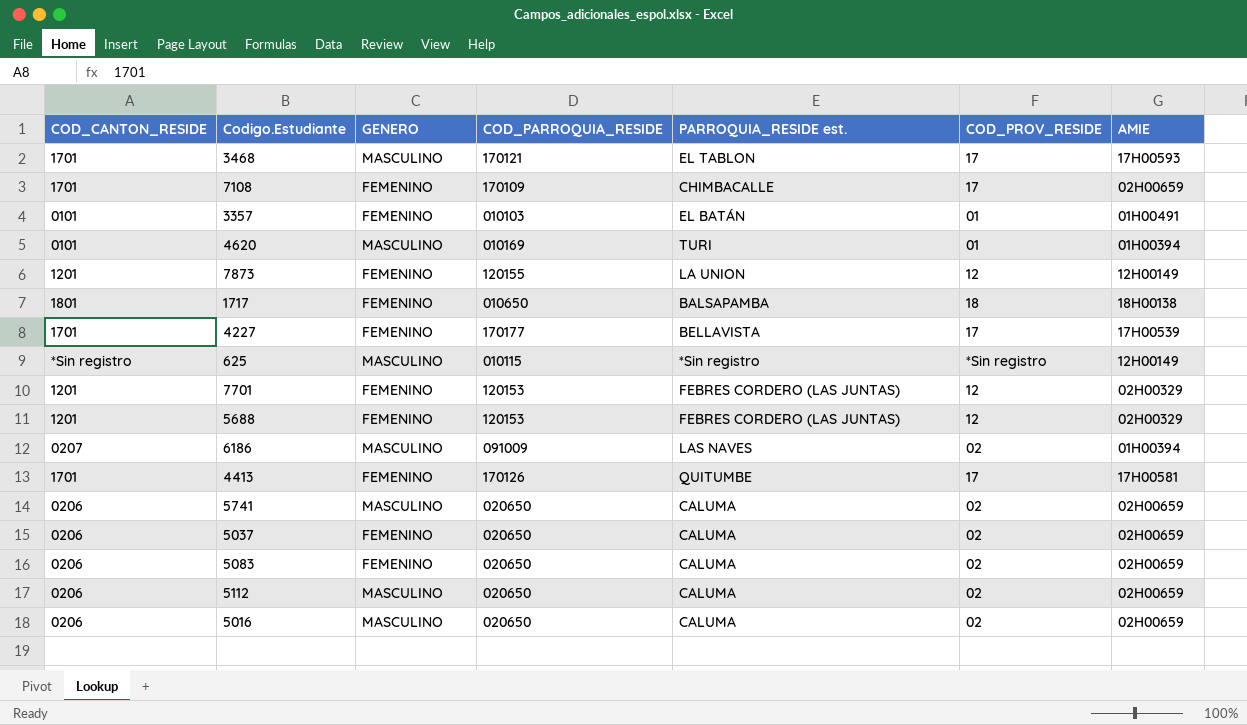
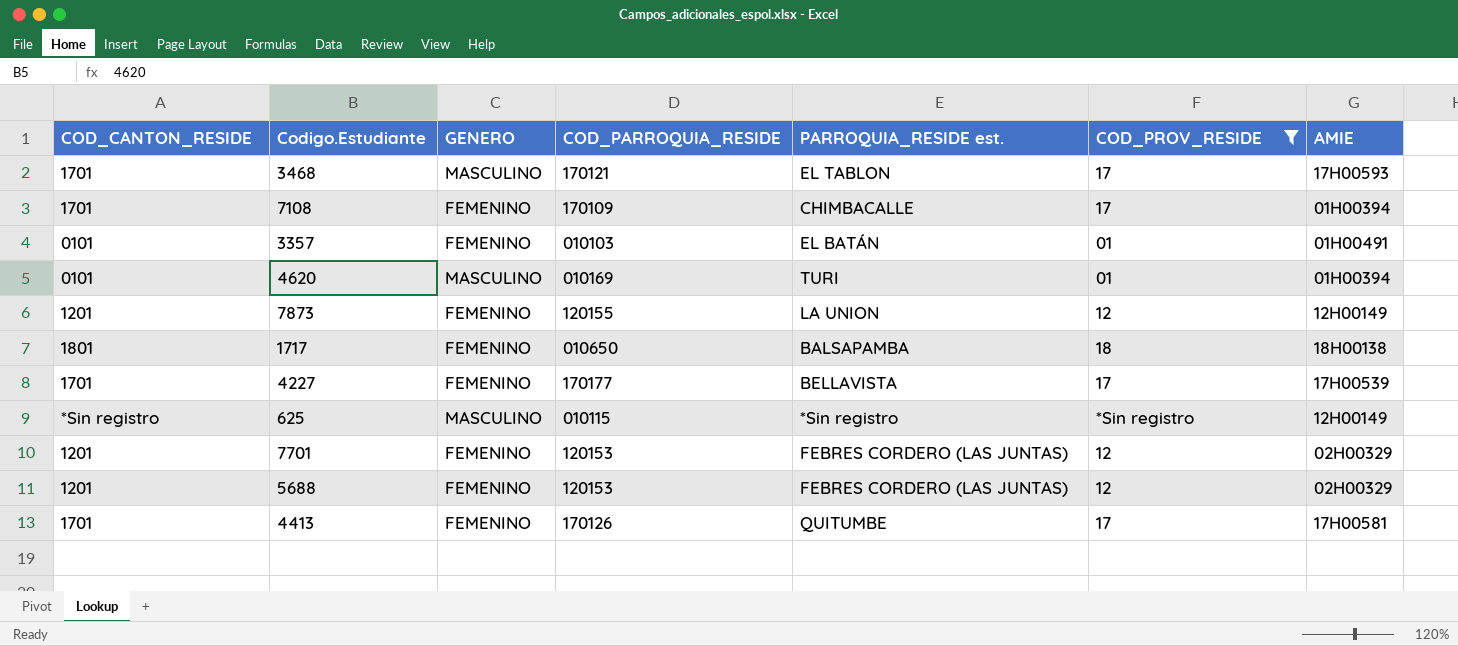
filter: none -> COD_PROV_RESIDE != 02
7108 | AMIE: 02H00659 -> 01H00394

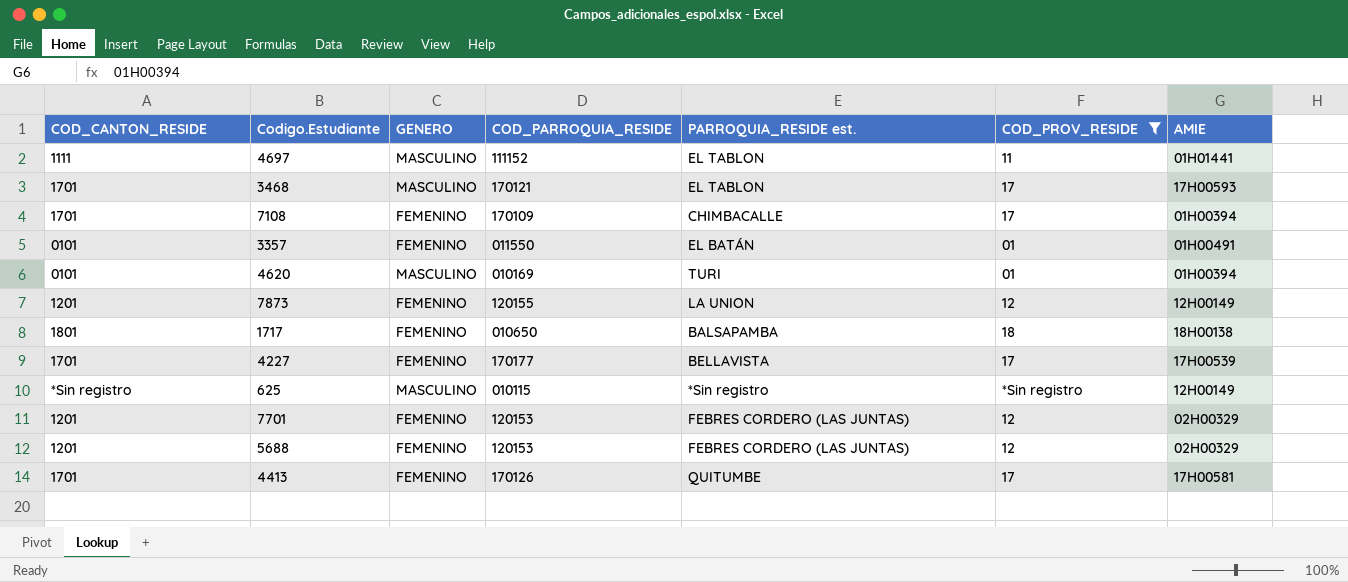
row 4697: none -> 1111 | MASCULINO | 111152 | EL TABLON | 11 | 01H01441
3357 | COD_PARROQUIA_RESIDE: 010103 -> 011550

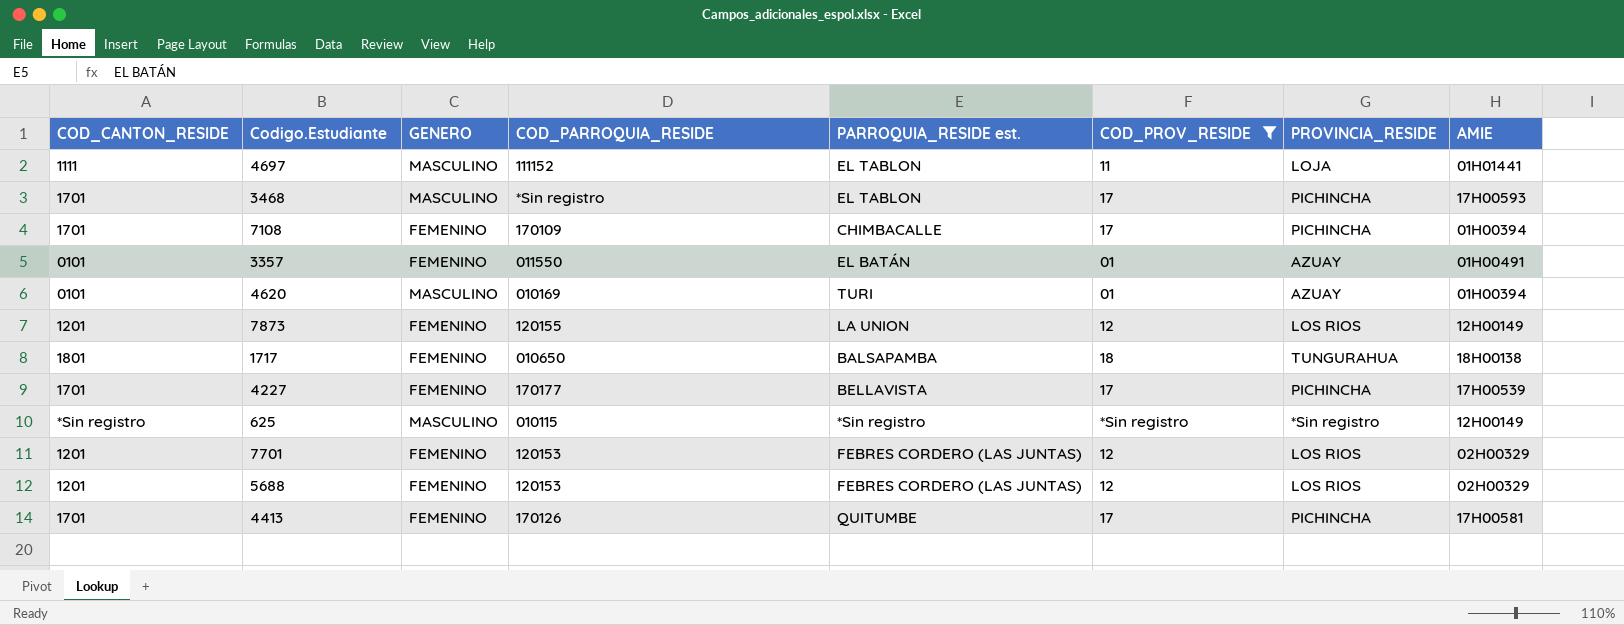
column PROVINCIA_RESIDE | position: none -> 7
3468 | COD_PARROQUIA_RESIDE: 170121 -> *Sin registro

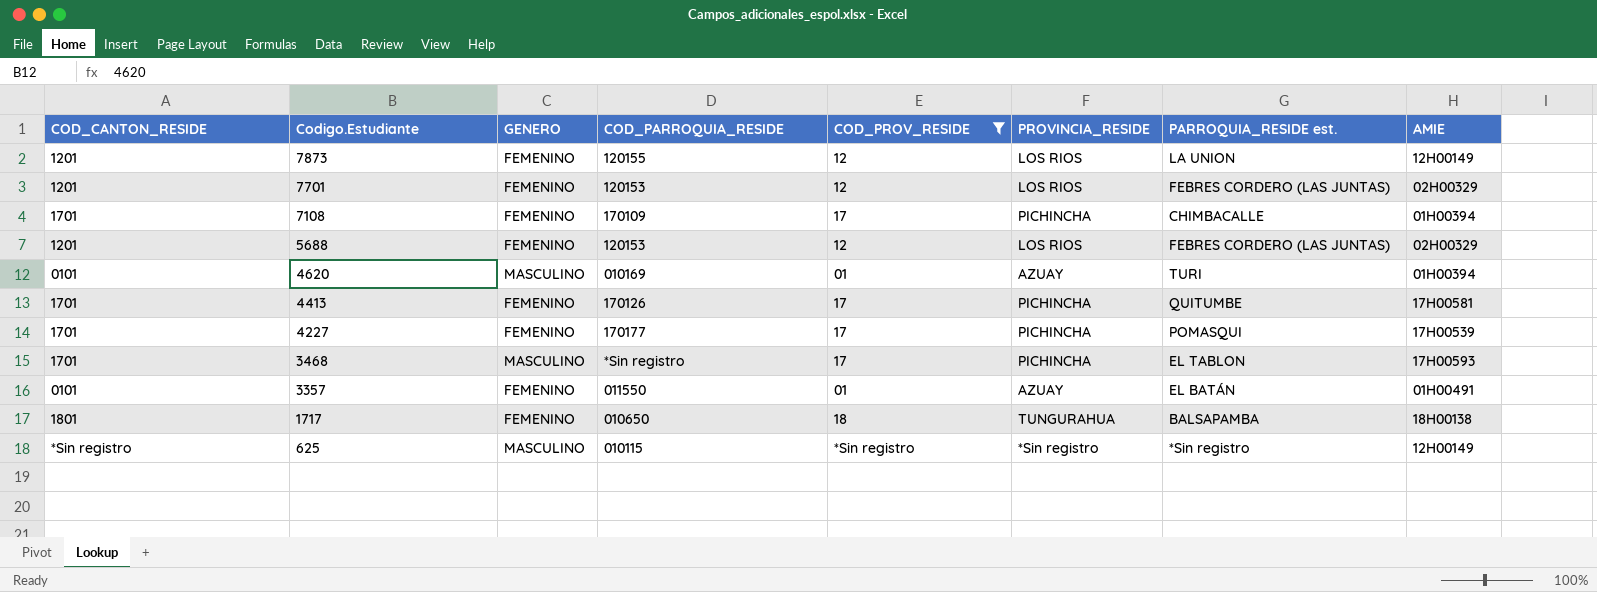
row order: none -> Codigo.Estudiante descending
column PARROQUIA_RESIDE est. | position: 5 -> 7
row 4697: 1111 | MASCULINO | 111152 | EL TABLON | 11 | LOJA | 01H01441 -> none
4227 | PARROQUIA_RESIDE est.: BELLAVISTA -> POMASQUI

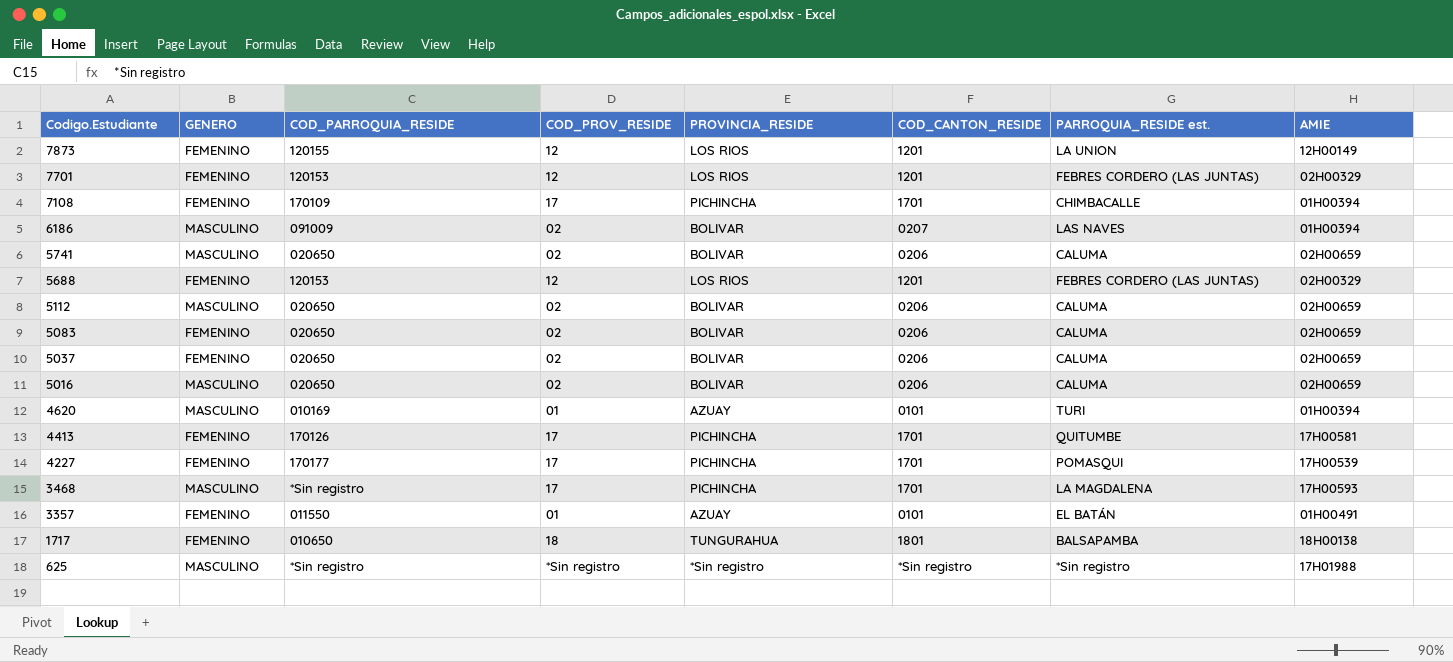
filter: COD_PROV_RESIDE != 02 -> none
column COD_CANTON_RESIDE | position: 1 -> 6
3468 | PARROQUIA_RESIDE est.: EL TABLON -> LA MAGDALENA
625 | COD_PARROQUIA_RESIDE: 010115 -> *Sin registro
625 | AMIE: 12H00149 -> 17H01988

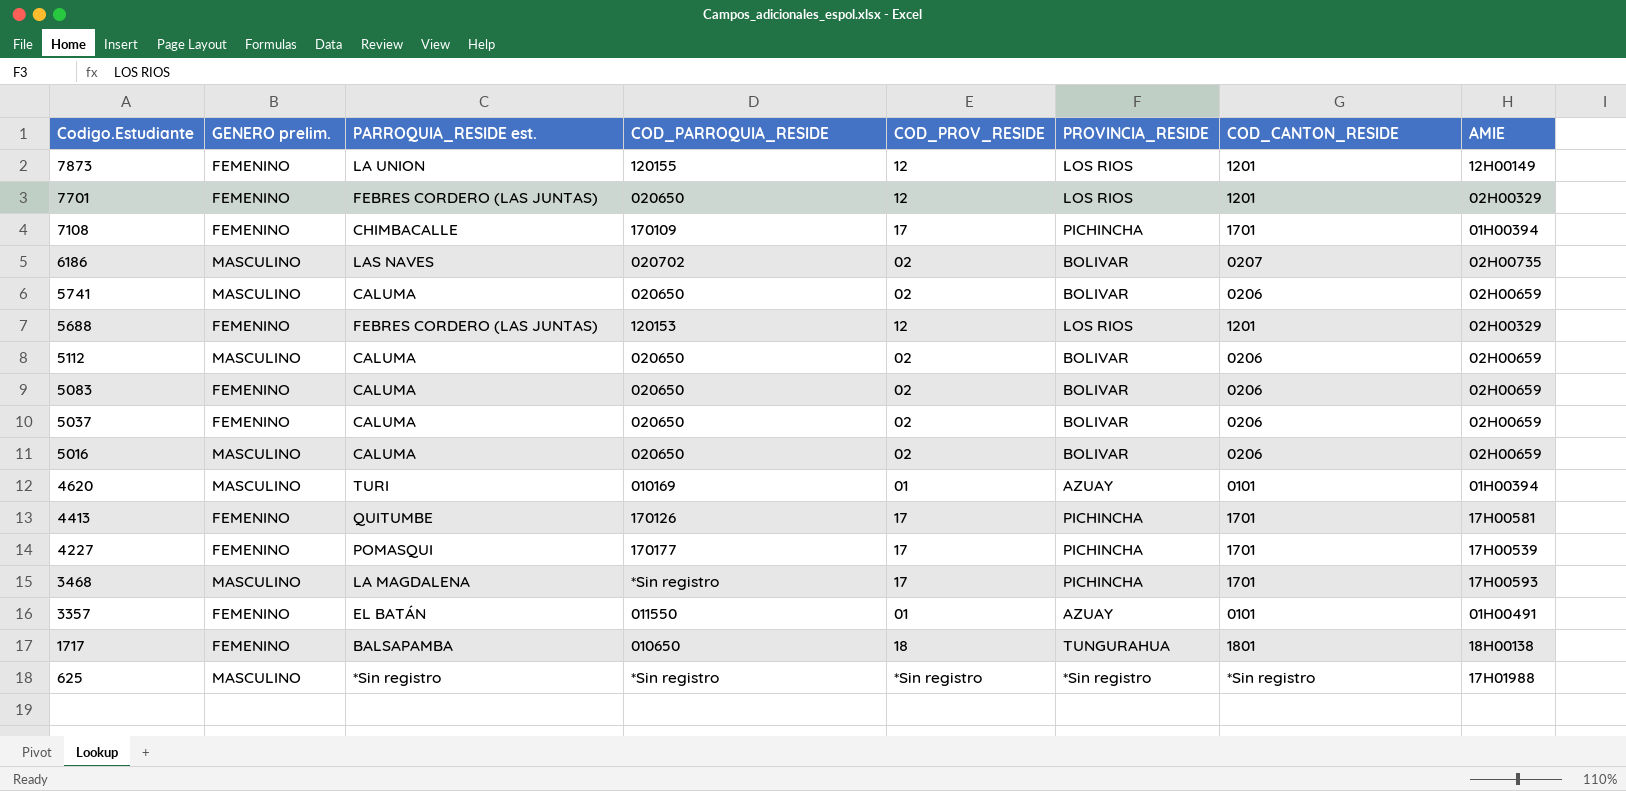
column name: GENERO -> GENERO prelim.
column PARROQUIA_RESIDE est. | position: 7 -> 3
7701 | COD_PARROQUIA_RESIDE: 120153 -> 020650
6186 | COD_PARROQUIA_RESIDE: 091009 -> 020702
6186 | AMIE: 01H00394 -> 02H00735

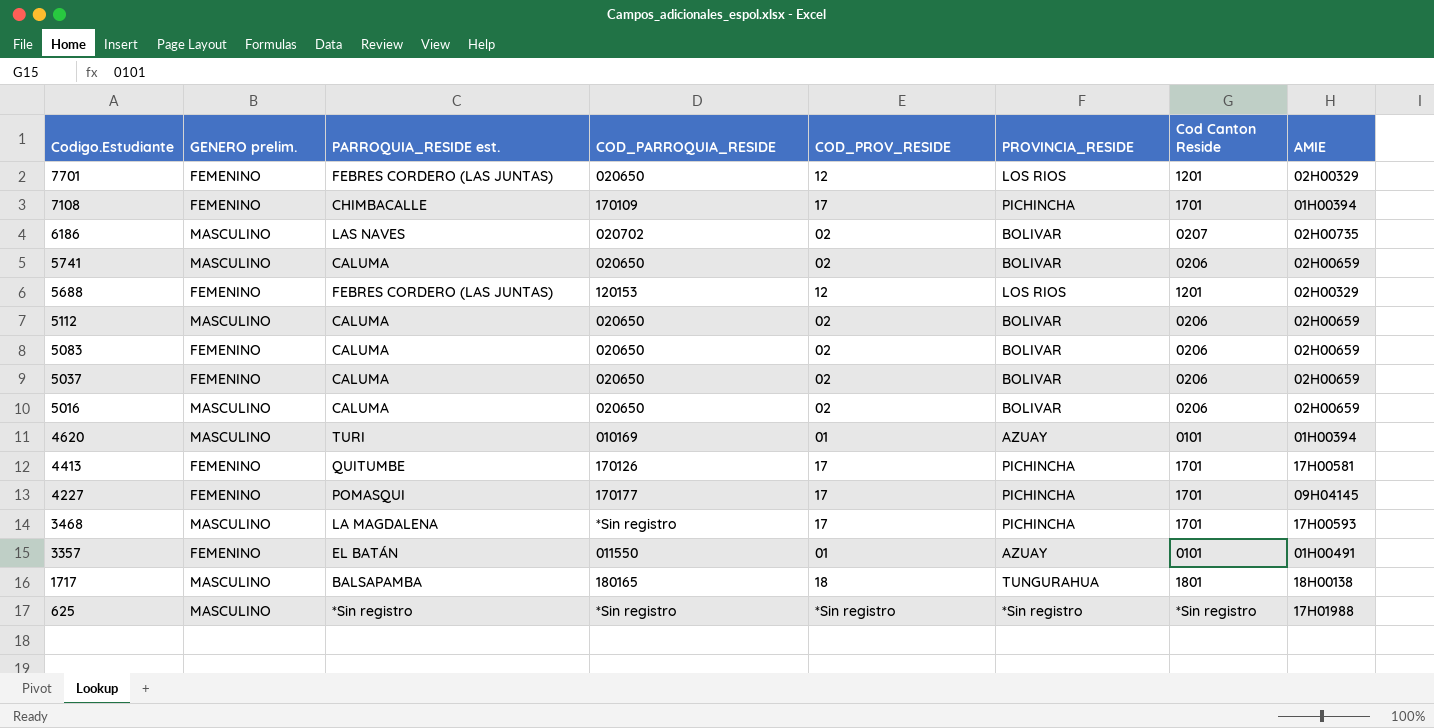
column name: COD_CANTON_RESIDE -> Cod Canton Reside
row 7873: FEMENINO | LA UNION | 120155 | 12 | LOS RIOS | 1201 | 12H00149 -> none
4227 | AMIE: 17H00539 -> 09H04145
1717 | GENERO prelim.: FEMENINO -> MASCULINO
1717 | COD_PARROQUIA_RESIDE: 010650 -> 180165

